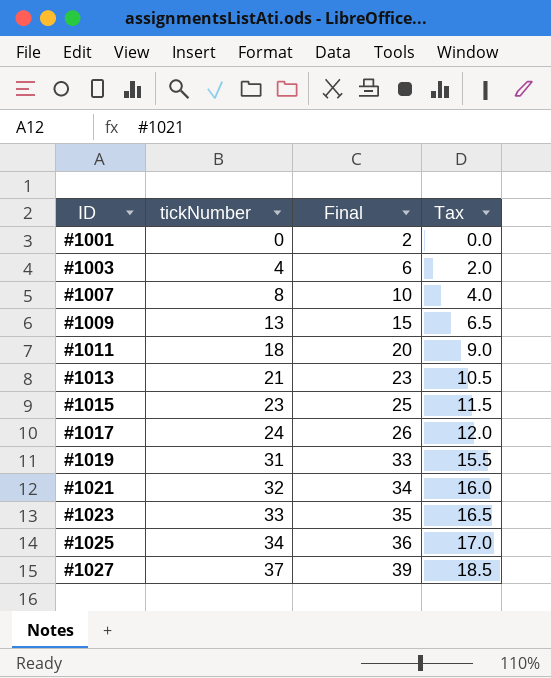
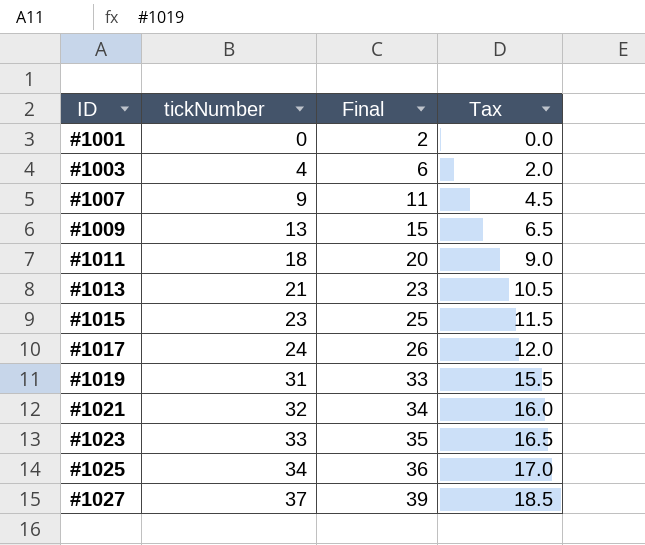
#1007 | tickNumber: 8 -> 9
#1007 | Final: 10 -> 11
#1007 | Tax: 4.0 -> 4.5

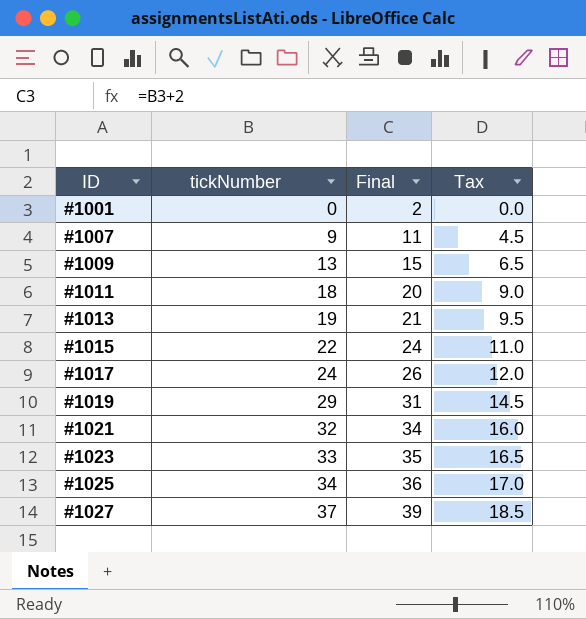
row #1003: 4 | 6 | 2.0 -> none
#1013 | tickNumber: 21 -> 19
#1013 | Final: 23 -> 21
#1013 | Tax: 10.5 -> 9.5
#1015 | tickNumber: 23 -> 22
#1015 | Final: 25 -> 24
#1015 | Tax: 11.5 -> 11.0
#1019 | tickNumber: 31 -> 29
#1019 | Final: 33 -> 31
#1019 | Tax: 15.5 -> 14.5

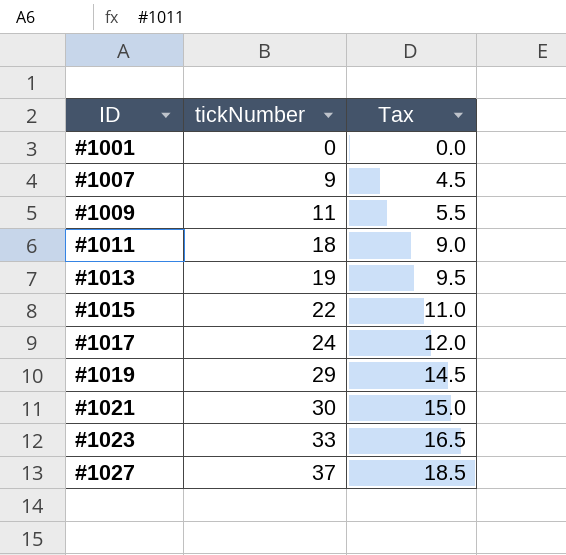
column Final | formula: [tickNumber] + 2 -> none
row #1025: 34 | 36 | 17.0 -> none
#1009 | tickNumber: 13 -> 11
#1009 | Tax: 6.5 -> 5.5
#1021 | tickNumber: 32 -> 30
#1021 | Tax: 16.0 -> 15.0

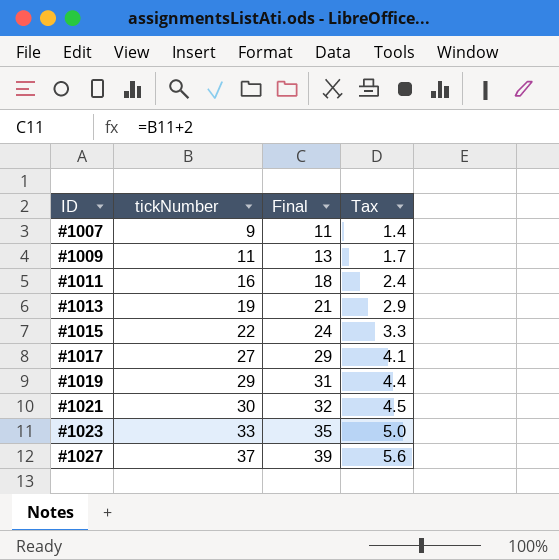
column Final | formula: none -> [tickNumber] + 2
column Tax | formula: [tickNumber] * 0.5 -> [tickNumber] * 0.15
row #1001: 0 | 0.0 -> none
#1011 | tickNumber: 18 -> 16
#1017 | tickNumber: 24 -> 27

